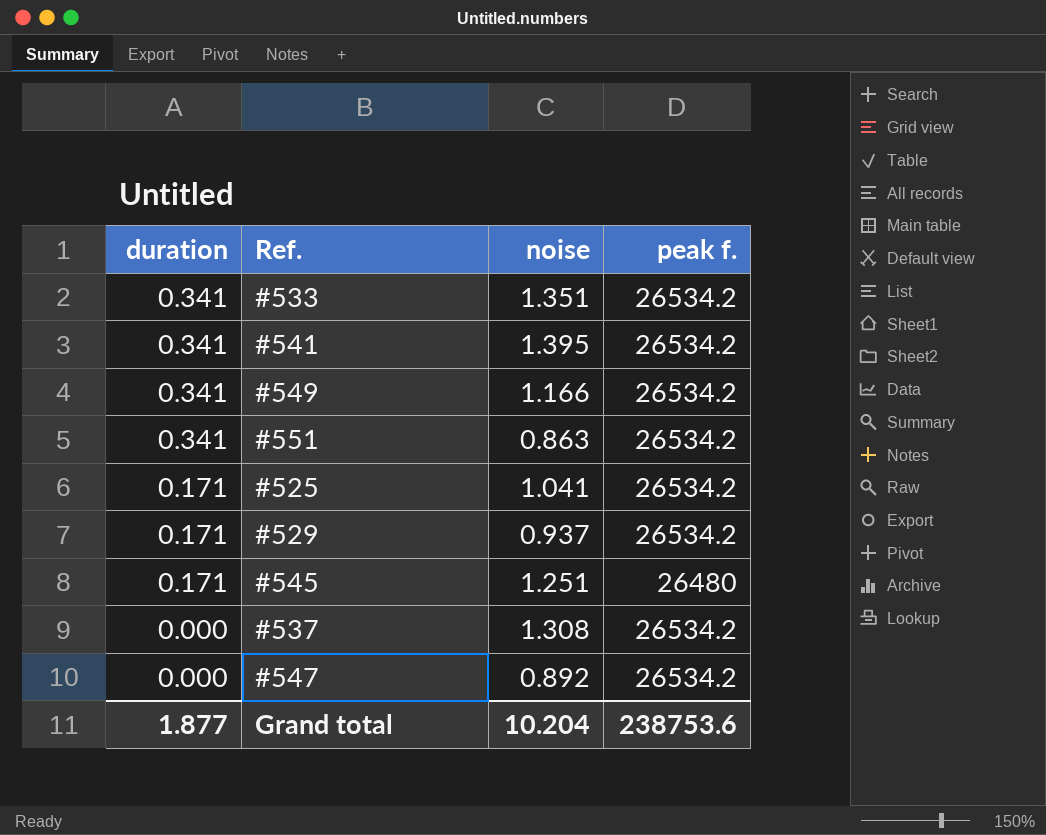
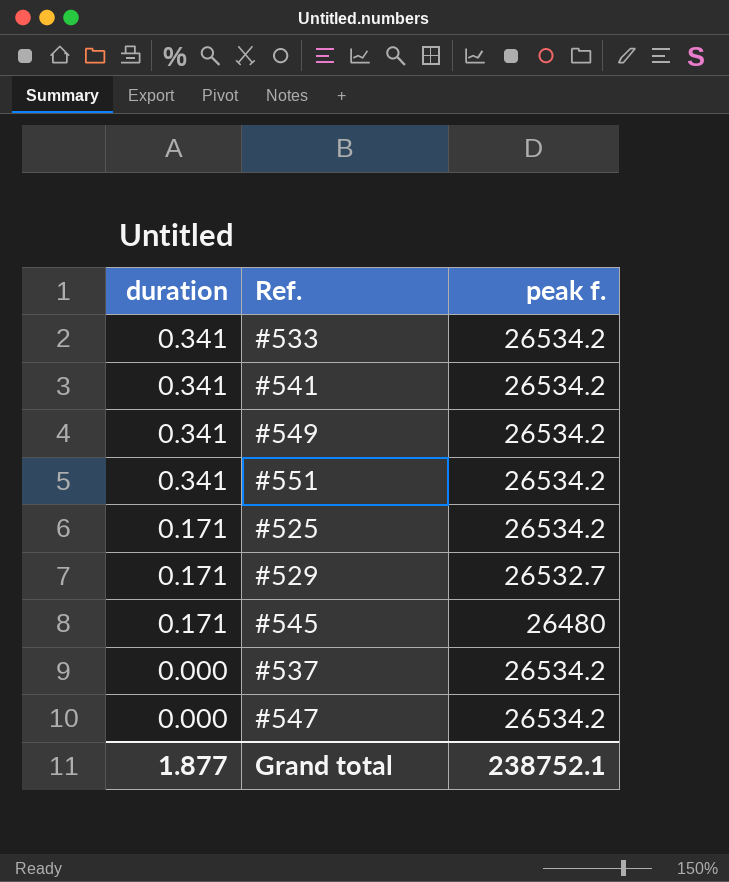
column noise | position: 3 -> none
#529 | peak f.: 26534.2 -> 26532.7
Grand total | peak f.: 238753.6 -> 238752.1

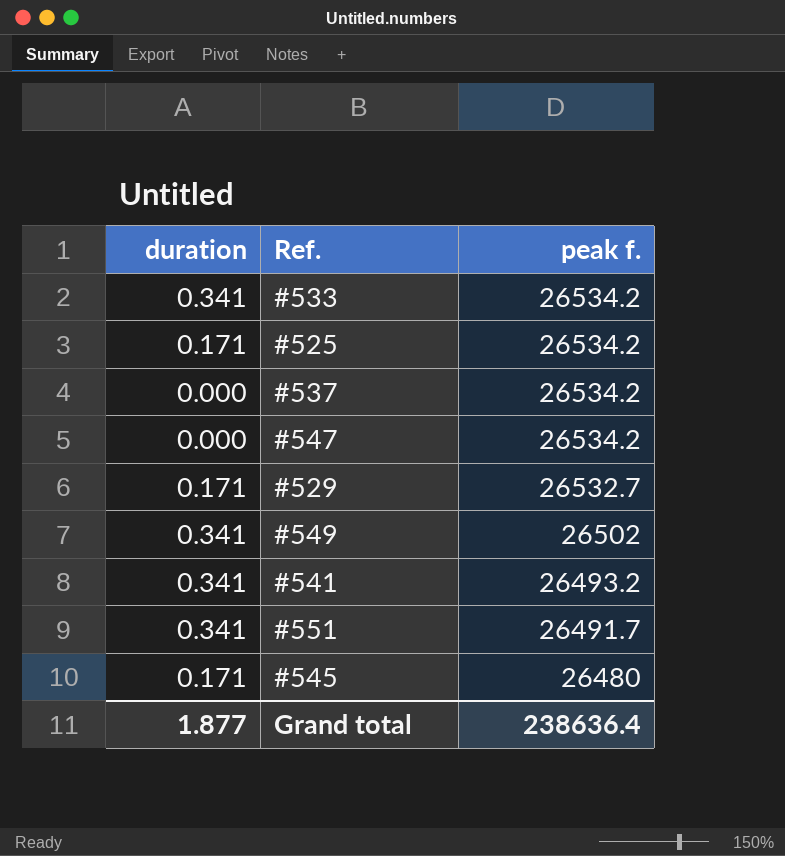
row order: duration descending -> peak f. descending
#549 | peak f.: 26534.2 -> 26502
#541 | peak f.: 26534.2 -> 26493.2
#551 | peak f.: 26534.2 -> 26491.7
Grand total | peak f.: 238752.1 -> 238636.4

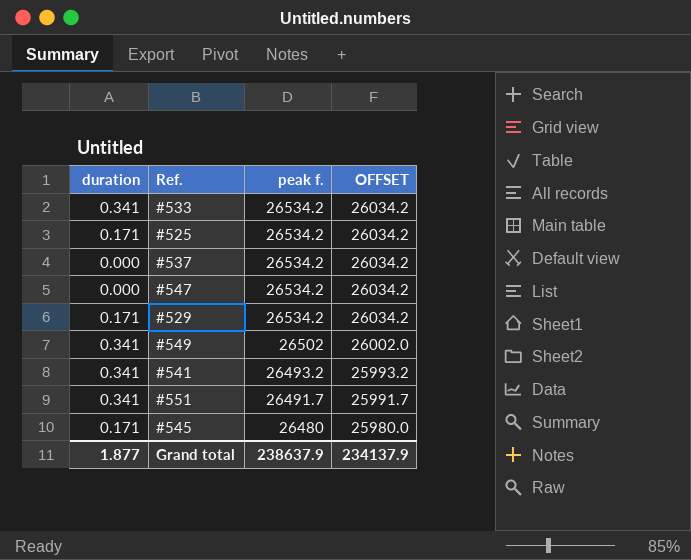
column OFFSET | formula: none -> [peak f.] - 500
#529 | peak f.: 26532.7 -> 26534.2
Grand total | peak f.: 238636.4 -> 238637.9

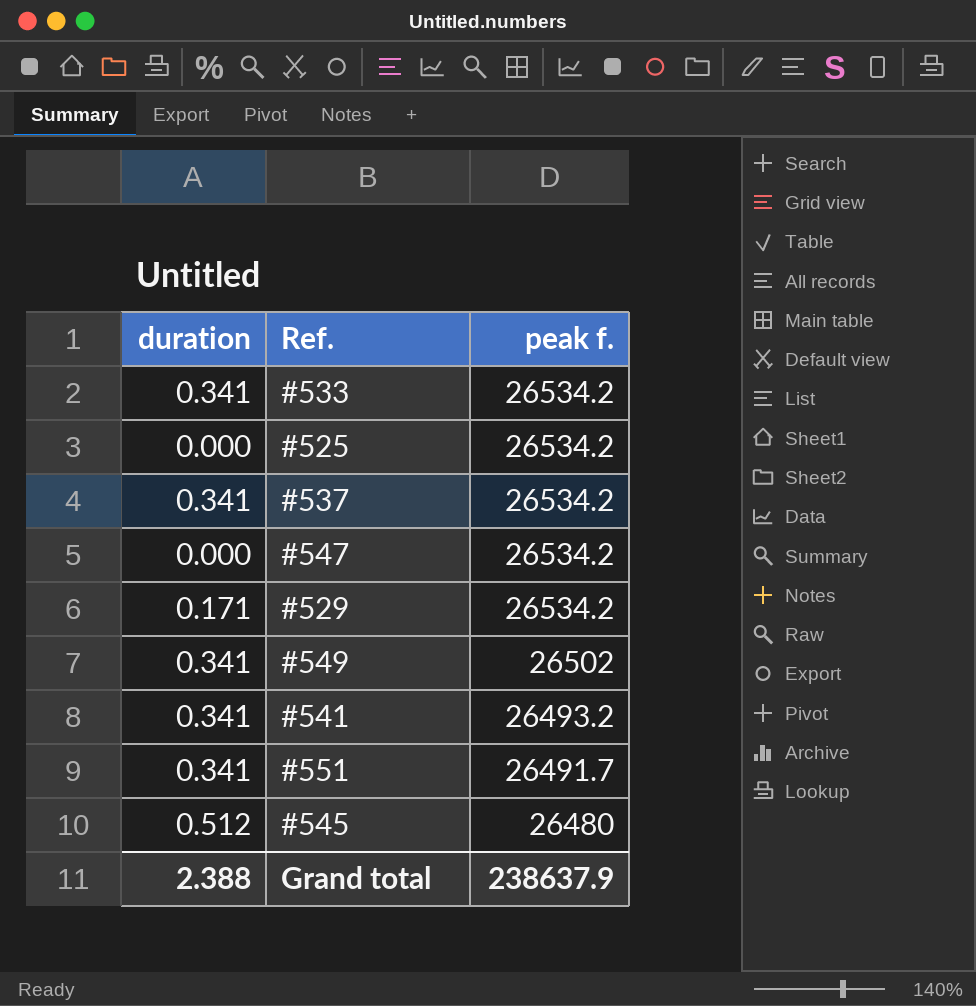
column OFFSET | formula: [peak f.] - 500 -> none
#525 | duration: 0.171 -> 0.000
#537 | duration: 0.000 -> 0.341
#545 | duration: 0.171 -> 0.512
Grand total | duration: 1.877 -> 2.388

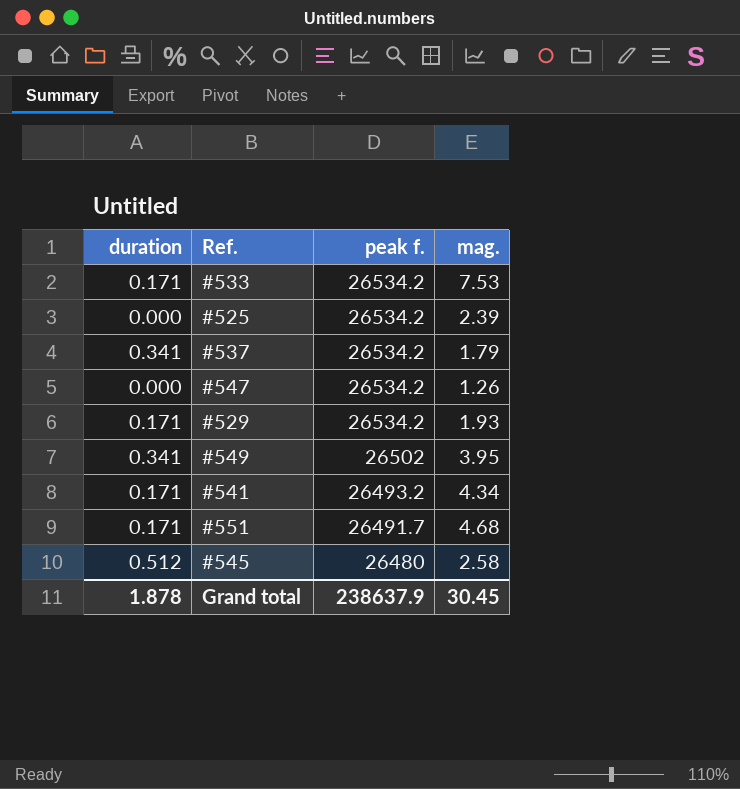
column mag. | position: none -> 4
#533 | duration: 0.341 -> 0.171
#541 | duration: 0.341 -> 0.171
#551 | duration: 0.341 -> 0.171
Grand total | duration: 2.388 -> 1.878

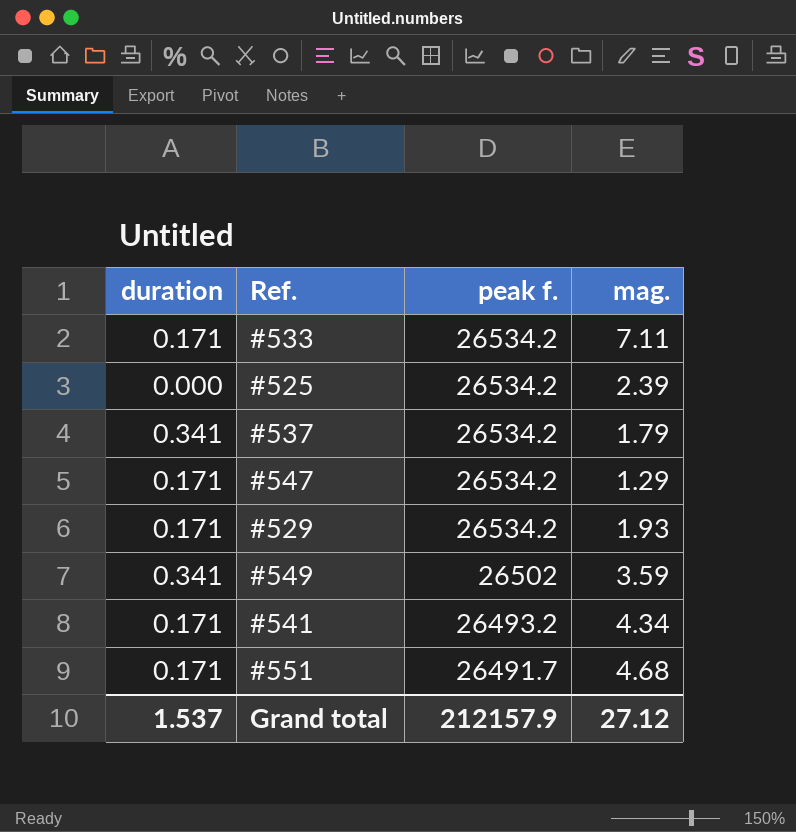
row #545: 0.512 | 26480 | 2.58 -> none
#533 | mag.: 7.53 -> 7.11
#547 | duration: 0.000 -> 0.171
#547 | mag.: 1.26 -> 1.29
#549 | mag.: 3.95 -> 3.59
Grand total | duration: 1.878 -> 1.537
Grand total | peak f.: 238637.9 -> 212157.9
Grand total | mag.: 30.45 -> 27.12

